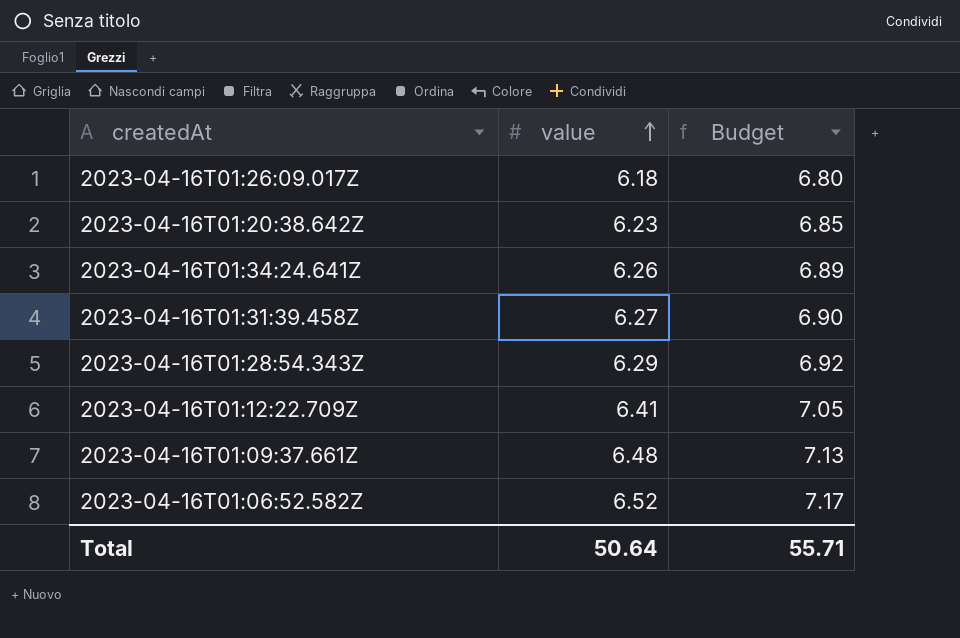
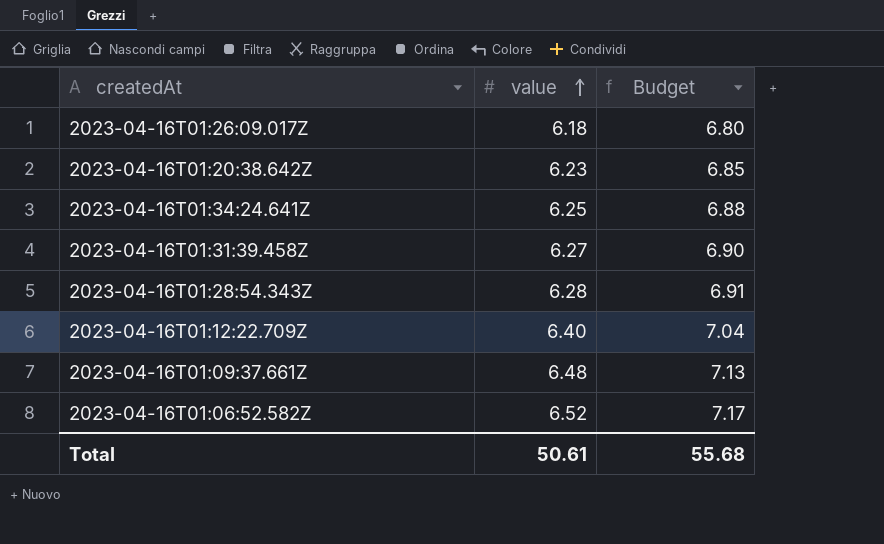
2023-04-16T01:34:24.641Z | value: 6.26 -> 6.25
2023-04-16T01:34:24.641Z | Budget: 6.89 -> 6.88
2023-04-16T01:28:54.343Z | value: 6.29 -> 6.28
2023-04-16T01:28:54.343Z | Budget: 6.92 -> 6.91
2023-04-16T01:12:22.709Z | value: 6.41 -> 6.40
2023-04-16T01:12:22.709Z | Budget: 7.05 -> 7.04
Total | value: 50.64 -> 50.61
Total | Budget: 55.71 -> 55.68

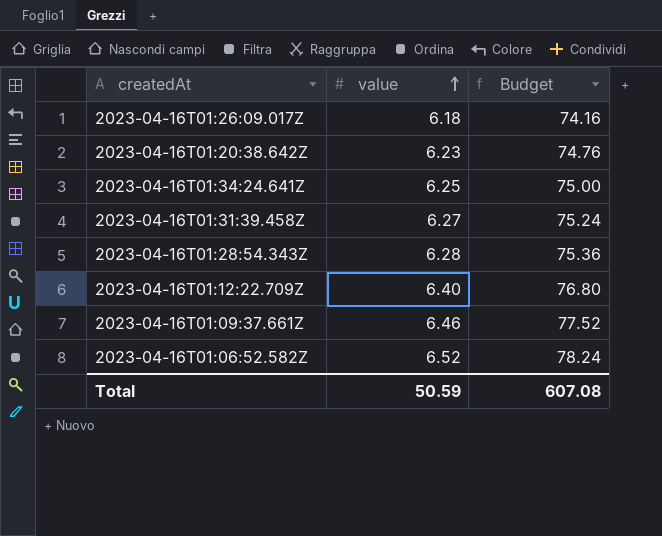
column Budget | formula: [value] * 1.1 -> [value] * 12
2023-04-16T01:09:37.661Z | value: 6.48 -> 6.46
Total | value: 50.61 -> 50.59
Total | Budget: 55.68 -> 607.08

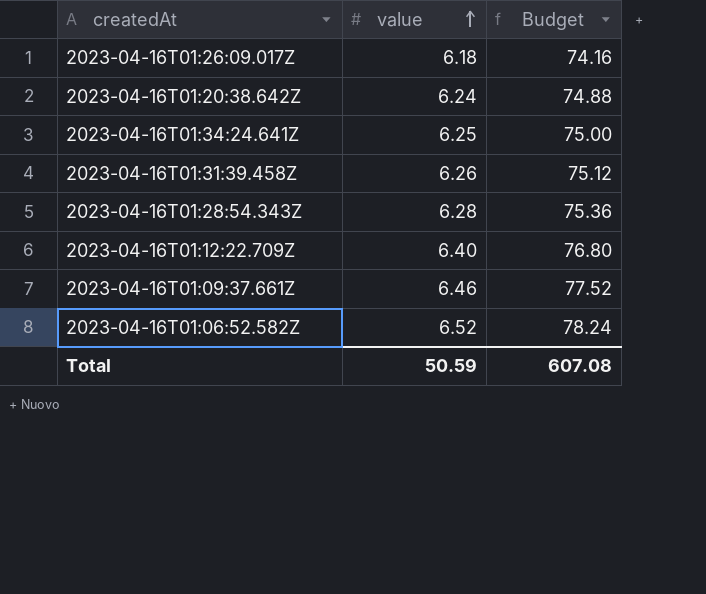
2023-04-16T01:20:38.642Z | value: 6.23 -> 6.24
2023-04-16T01:20:38.642Z | Budget: 74.76 -> 74.88
2023-04-16T01:31:39.458Z | value: 6.27 -> 6.26
2023-04-16T01:31:39.458Z | Budget: 75.24 -> 75.12

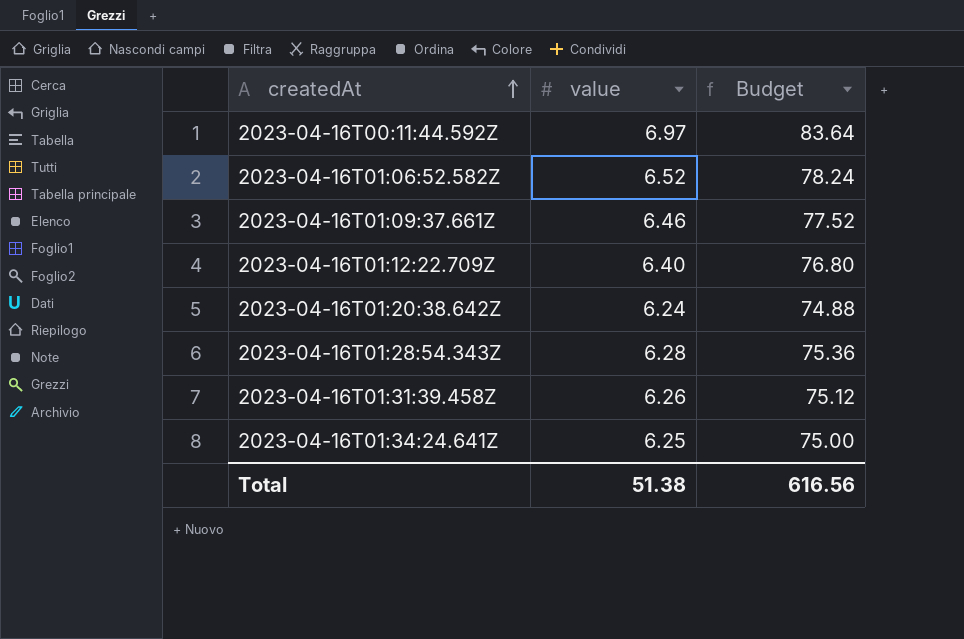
row order: value ascending -> createdAt ascending
row 2023-04-16T01:26:09.017Z: 6.18 | 74.16 -> none
row 2023-04-16T00:11:44.592Z: none -> 6.97 | 83.64
Total | value: 50.59 -> 51.38
Total | Budget: 607.08 -> 616.56

